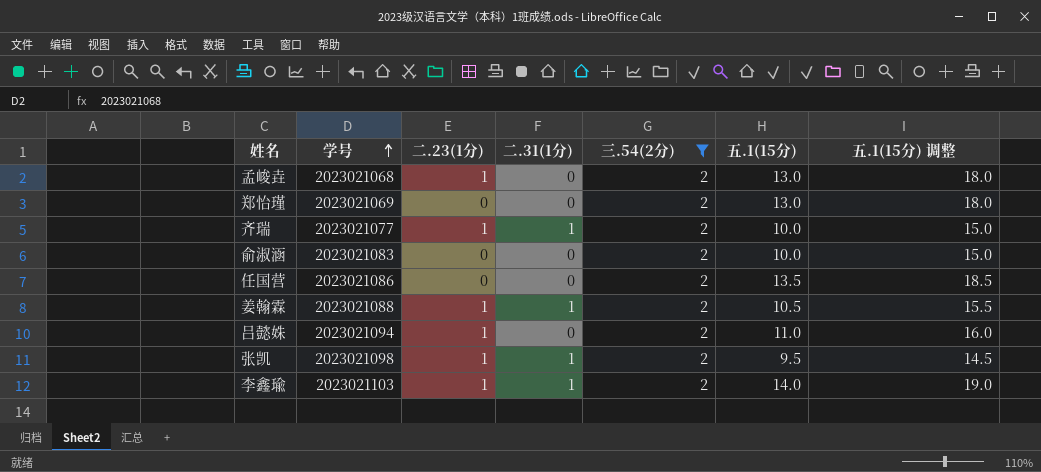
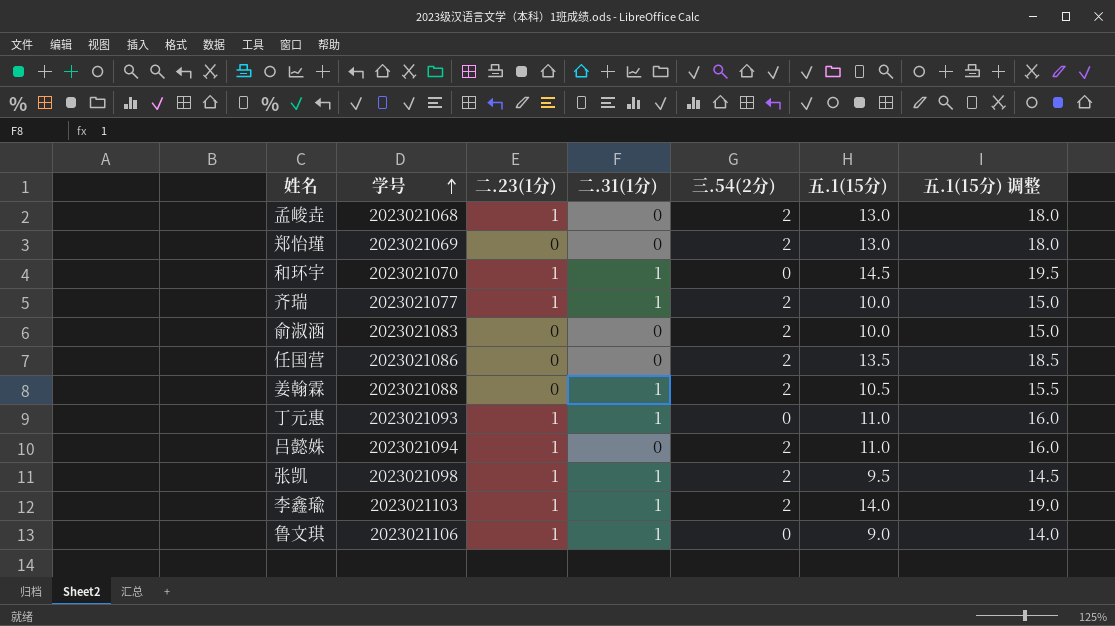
filter: 三.54(2分) = 2 -> none
姜翰霖 | 二.23(1分): 1 -> 0

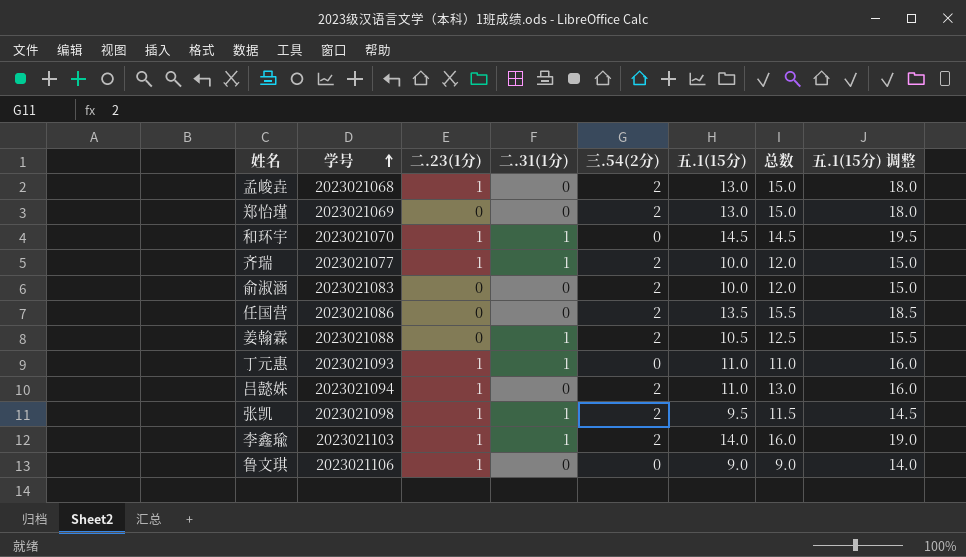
column 总数 | formula: none -> [三.54(2分)] + [五.1(15分)]
鲁文琪 | 二.31(1分): 1 -> 0

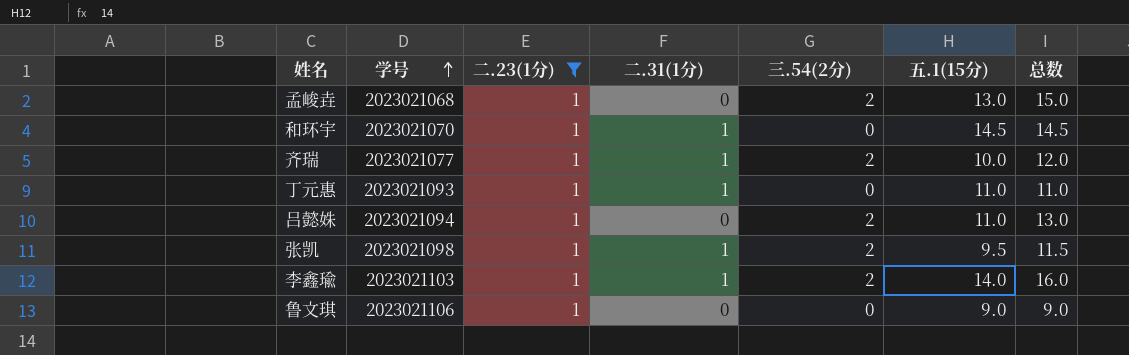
filter: none -> 二.23(1分) = 1
column 五.1(15分) 调整 | formula: [五.1(15分)] + 5 -> none

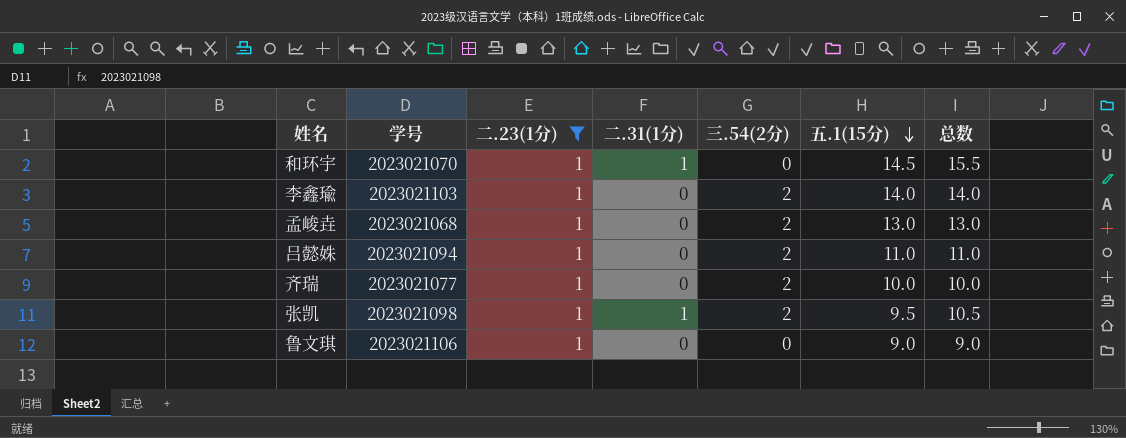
row order: 学号 ascending -> 五.1(15分) descending
column 总数 | formula: [三.54(2分)] + [五.1(15分)] -> [二.31(1分)] + [五.1(15分)]
row 丁元惠: 2023021093 | 1 | 1 | 0 | 11.0 | 11.0 -> none
李鑫瑜 | 二.31(1分): 1 -> 0
齐瑞 | 二.31(1分): 1 -> 0

